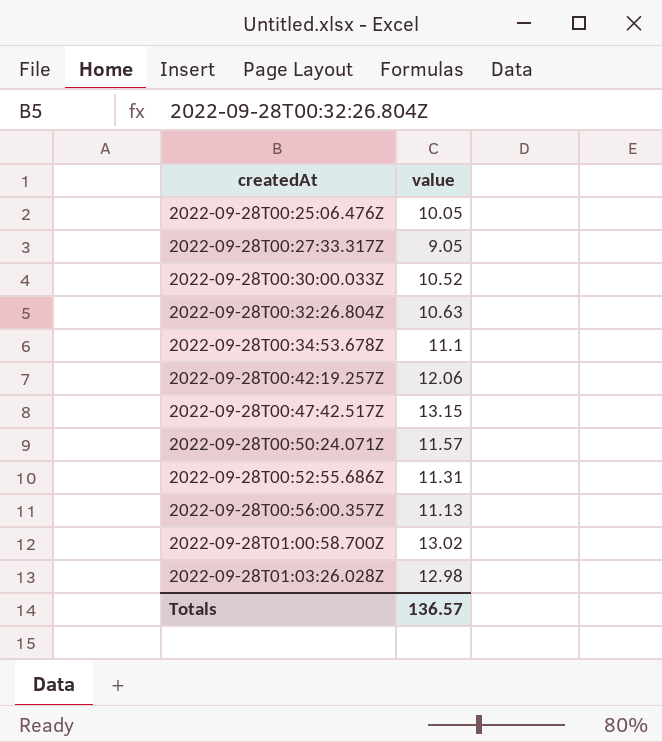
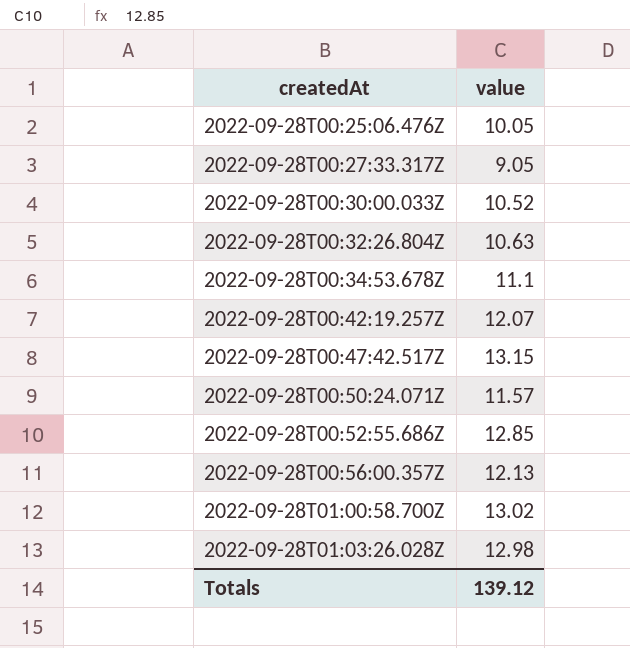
2022-09-28T00:42:19.257Z | value: 12.06 -> 12.07
2022-09-28T00:52:55.686Z | value: 11.31 -> 12.85
2022-09-28T00:56:00.357Z | value: 11.13 -> 12.13
Totals | value: 136.57 -> 139.12

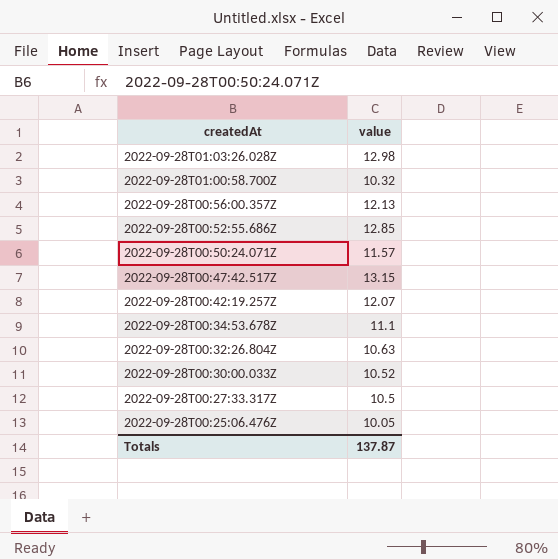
row order: createdAt ascending -> createdAt descending
2022-09-28T01:00:58.700Z | value: 13.02 -> 10.32
2022-09-28T00:27:33.317Z | value: 9.05 -> 10.5
Totals | value: 139.12 -> 137.87

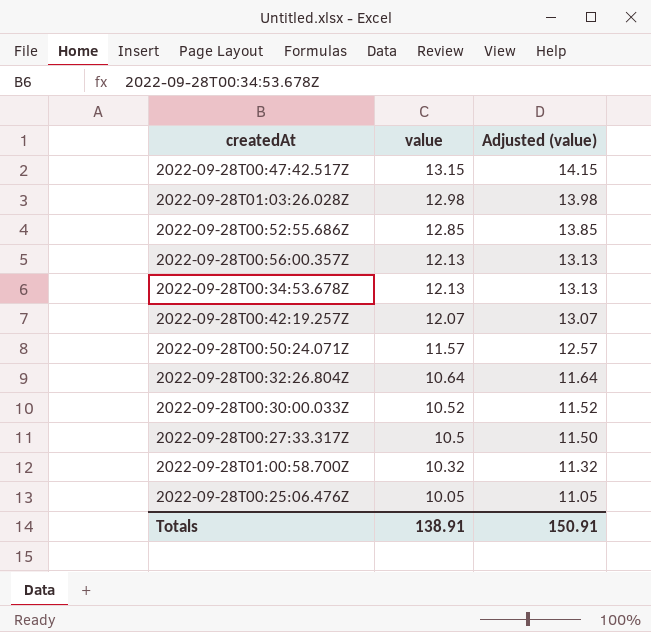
row order: createdAt descending -> value descending
column Adjusted (value) | formula: none -> [value] + 1
2022-09-28T00:34:53.678Z | value: 11.1 -> 12.13
2022-09-28T00:32:26.804Z | value: 10.63 -> 10.64
Totals | value: 137.87 -> 138.91

